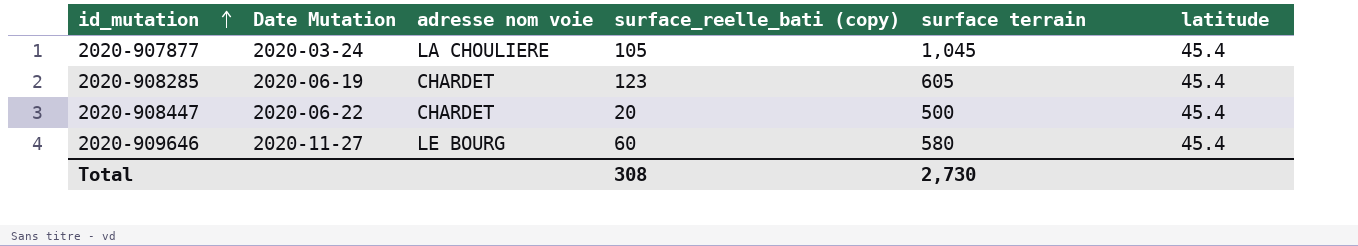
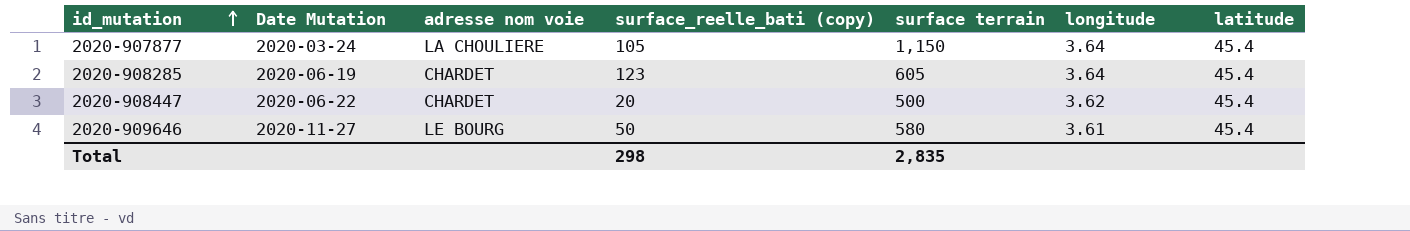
column longitude | position: none -> 6
2020-907877 | surface terrain: 1,045 -> 1,150
2020-909646 | surface_reelle_bati (copy): 60 -> 50
Total | surface_reelle_bati (copy): 308 -> 298
Total | surface terrain: 2,730 -> 2,835

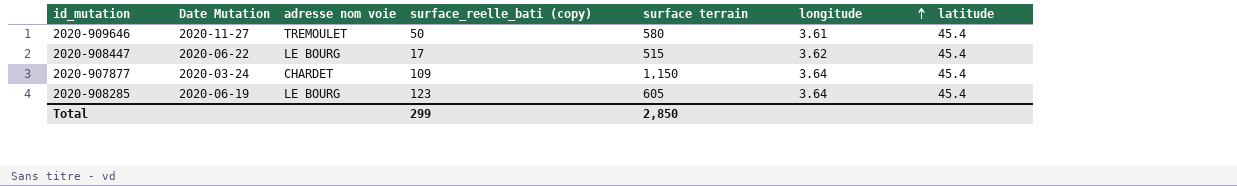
row order: id_mutation ascending -> longitude ascending
2020-909646 | adresse nom voie: LE BOURG -> TREMOULET
2020-908447 | adresse nom voie: CHARDET -> LE BOURG
2020-908447 | surface_reelle_bati (copy): 20 -> 17
2020-908447 | surface terrain: 500 -> 515
2020-907877 | adresse nom voie: LA CHOULIERE -> CHARDET
2020-907877 | surface_reelle_bati (copy): 105 -> 109
2020-908285 | adresse nom voie: CHARDET -> LE BOURG
Total | surface_reelle_bati (copy): 298 -> 299
Total | surface terrain: 2,835 -> 2,850

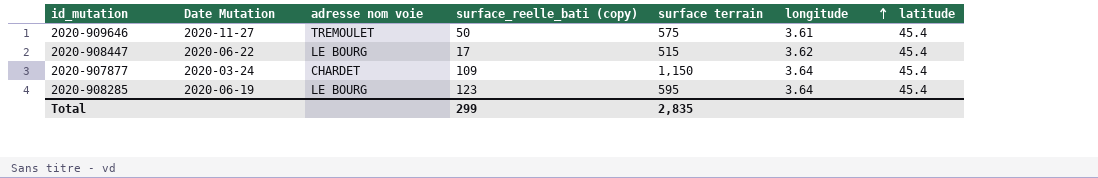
2020-909646 | surface terrain: 580 -> 575
2020-908285 | surface terrain: 605 -> 595
Total | surface terrain: 2,850 -> 2,835

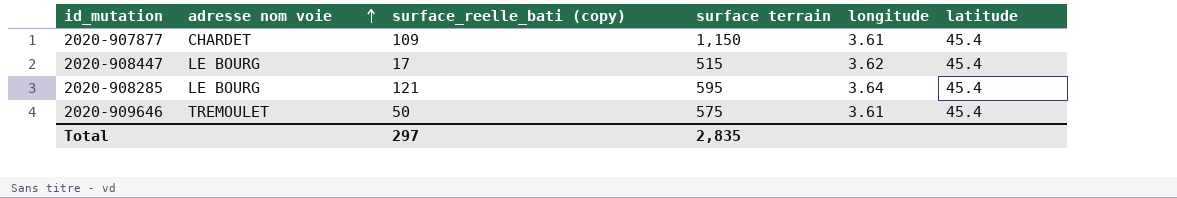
row order: longitude ascending -> adresse nom voie ascending
column Date Mutation | position: 2 -> none
2020-907877 | longitude: 3.64 -> 3.61
2020-908285 | surface_reelle_bati (copy): 123 -> 121
Total | surface_reelle_bati (copy): 299 -> 297

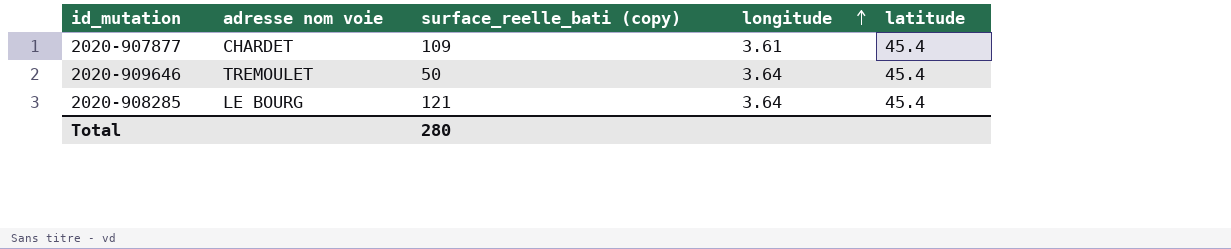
row order: adresse nom voie ascending -> longitude ascending
column surface terrain | position: 4 -> none
row 2020-908447: LE BOURG | 17 | 515 | 3.62 | 45.4 -> none
2020-909646 | longitude: 3.61 -> 3.64
Total | surface_reelle_bati (copy): 297 -> 280

